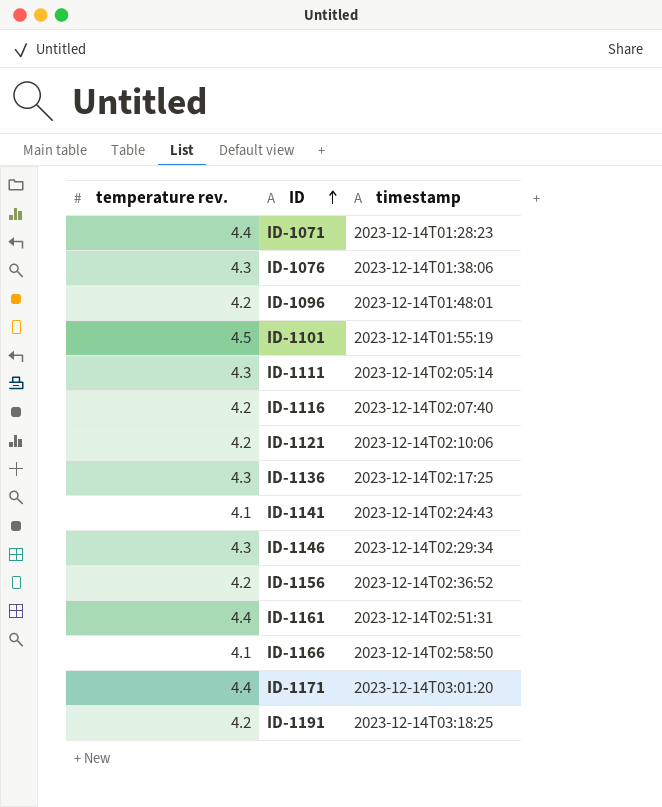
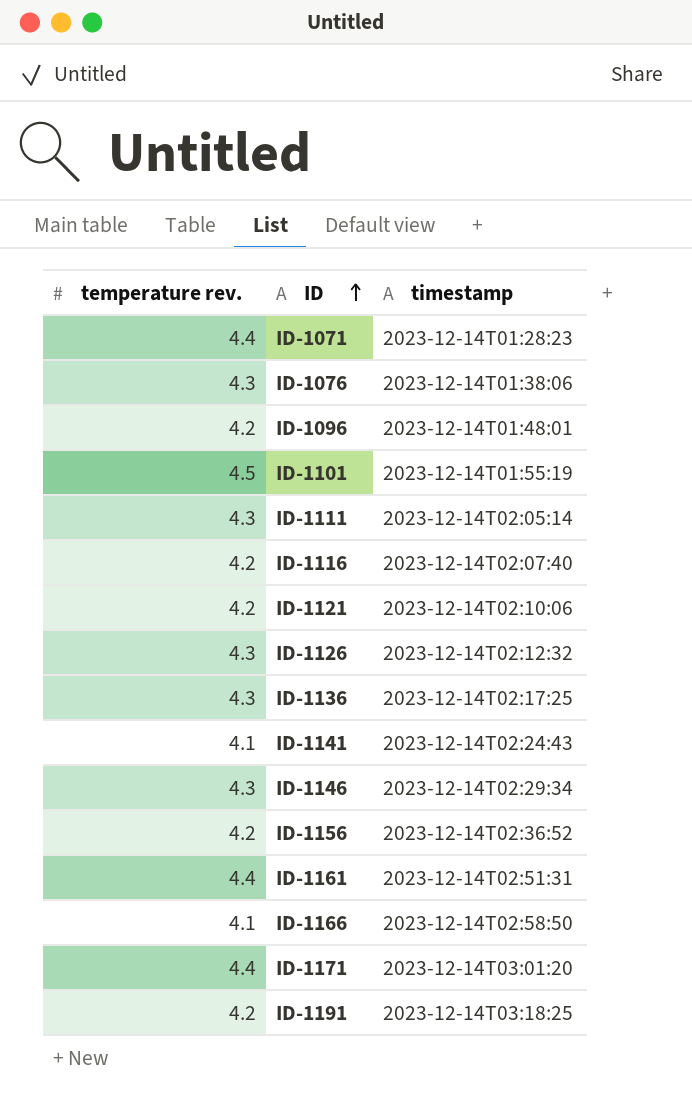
row ID-1126: none -> 4.3 | 2023-12-14T02:12:32

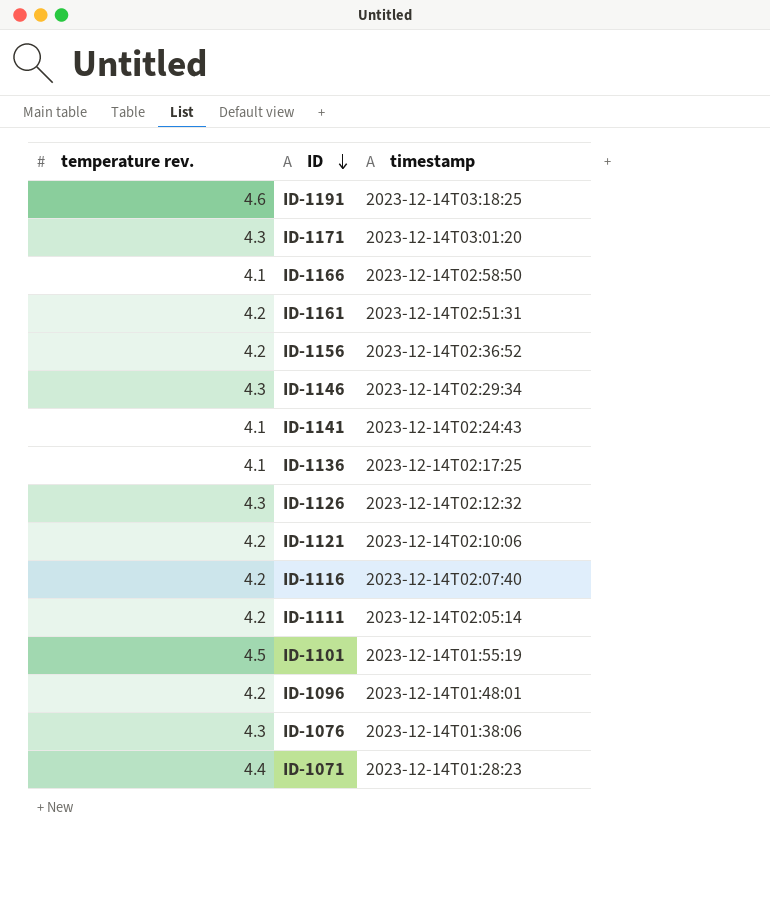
row order: ID ascending -> ID descending
ID-1191 | temperature rev.: 4.2 -> 4.6
ID-1171 | temperature rev.: 4.4 -> 4.3
ID-1161 | temperature rev.: 4.4 -> 4.2
ID-1136 | temperature rev.: 4.3 -> 4.1
ID-1111 | temperature rev.: 4.3 -> 4.2

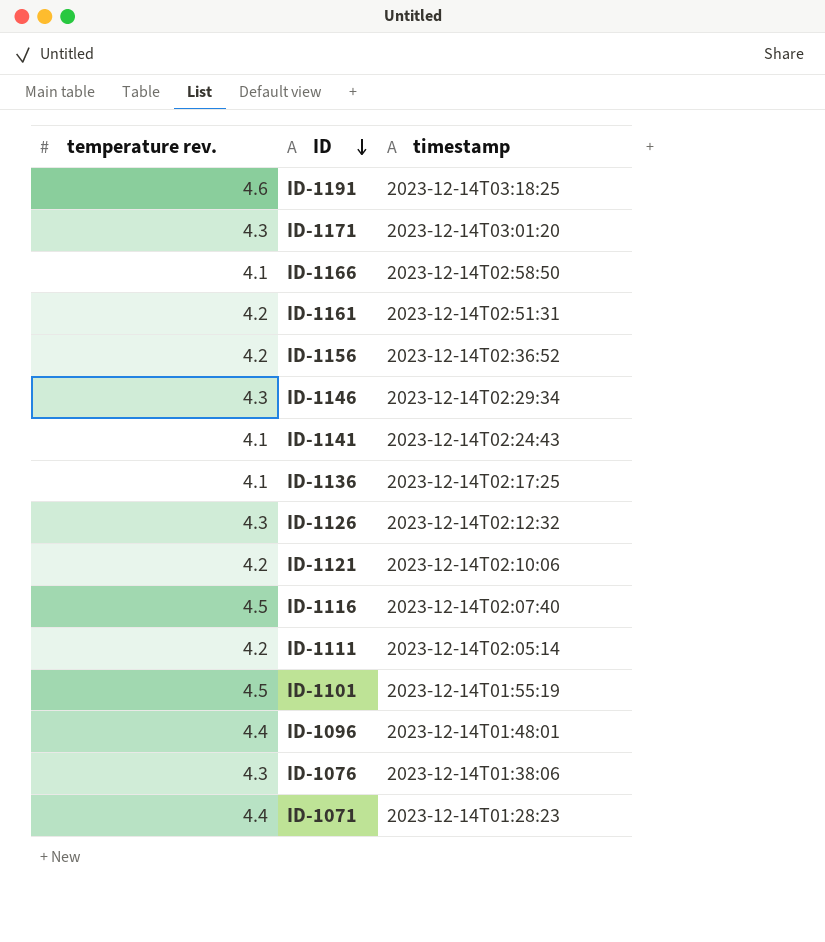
ID-1116 | temperature rev.: 4.2 -> 4.5
ID-1096 | temperature rev.: 4.2 -> 4.4

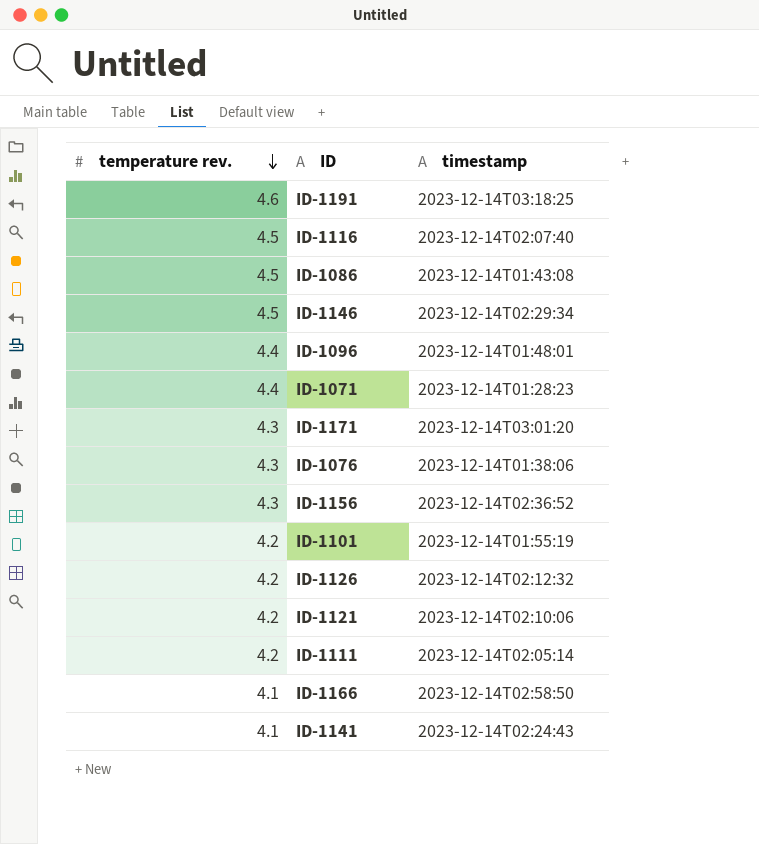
row order: ID descending -> temperature rev. descending
row ID-1161: 4.2 | 2023-12-14T02:51:31 -> none
row ID-1136: 4.1 | 2023-12-14T02:17:25 -> none
row ID-1086: none -> 4.5 | 2023-12-14T01:43:08
ID-1146 | temperature rev.: 4.3 -> 4.5
ID-1156 | temperature rev.: 4.2 -> 4.3
ID-1101 | temperature rev.: 4.5 -> 4.2
ID-1126 | temperature rev.: 4.3 -> 4.2

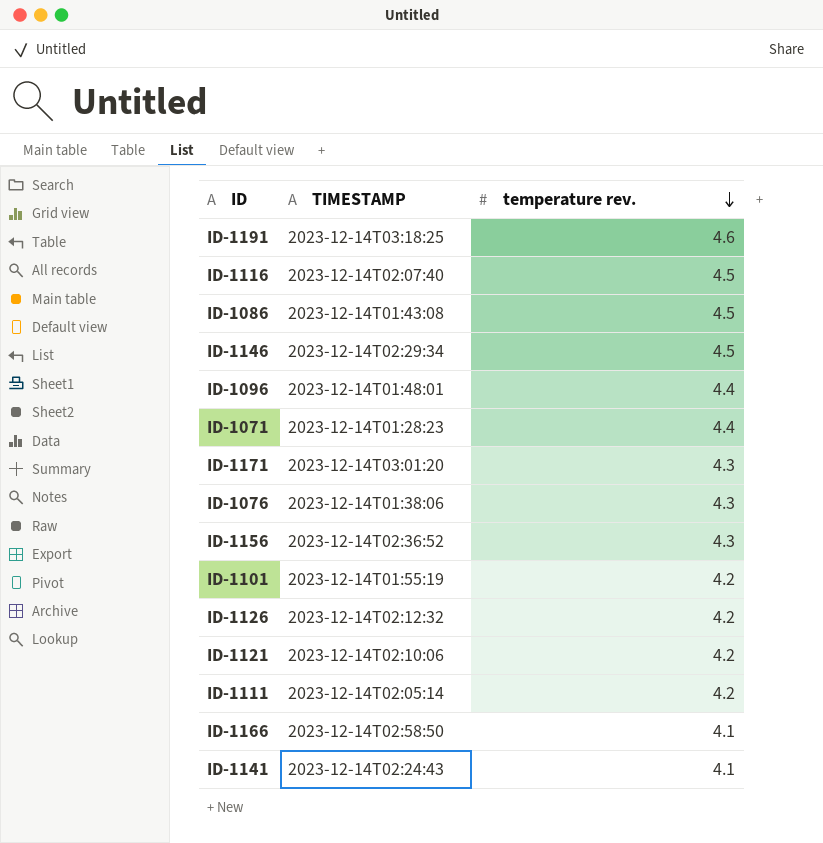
column name: timestamp -> TIMESTAMP
column temperature rev. | position: 1 -> 3

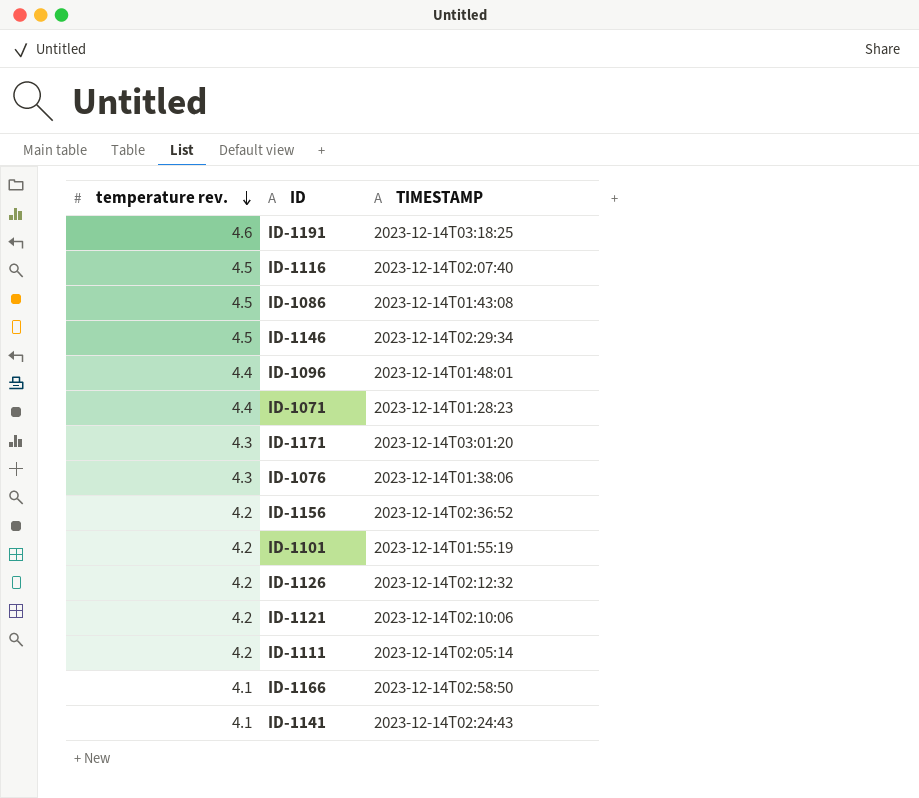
column temperature rev. | position: 3 -> 1
ID-1156 | temperature rev.: 4.3 -> 4.2

